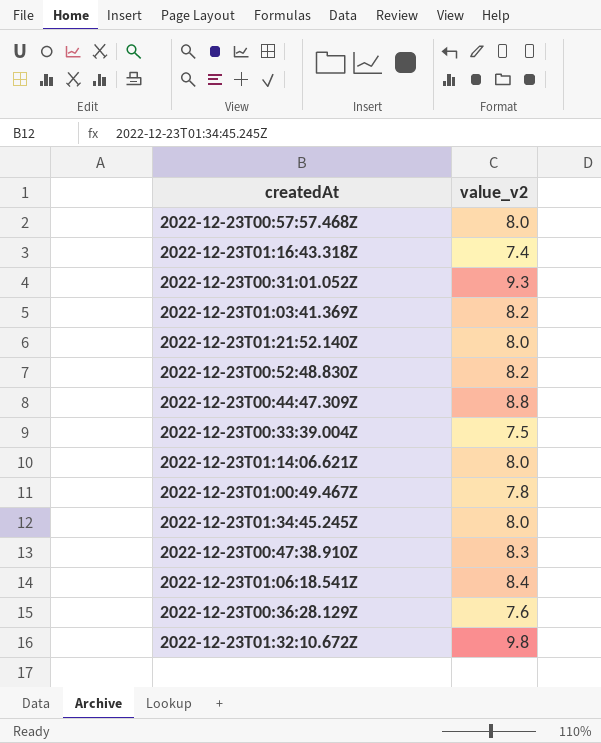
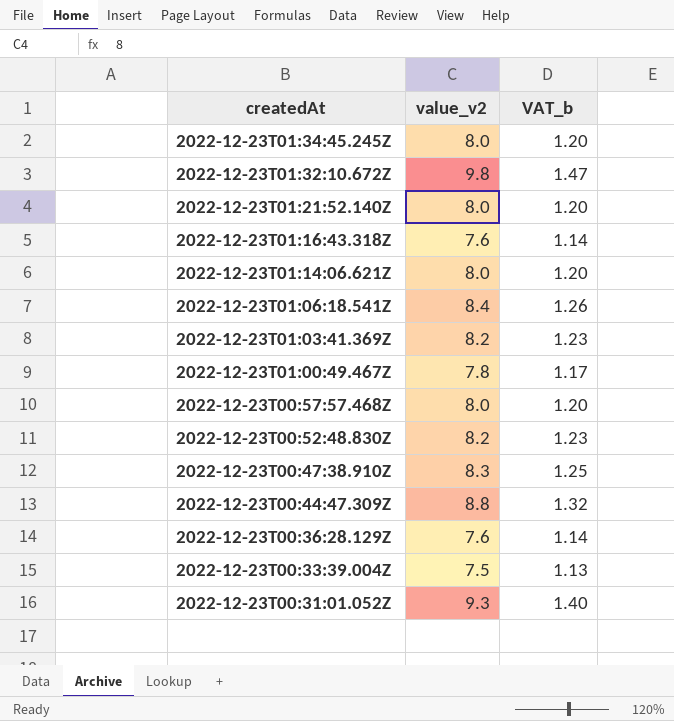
row order: none -> createdAt descending
column VAT_b | formula: none -> [value_v2] * 0.15
2022-12-23T01:16:43.318Z | value_v2: 7.4 -> 7.6

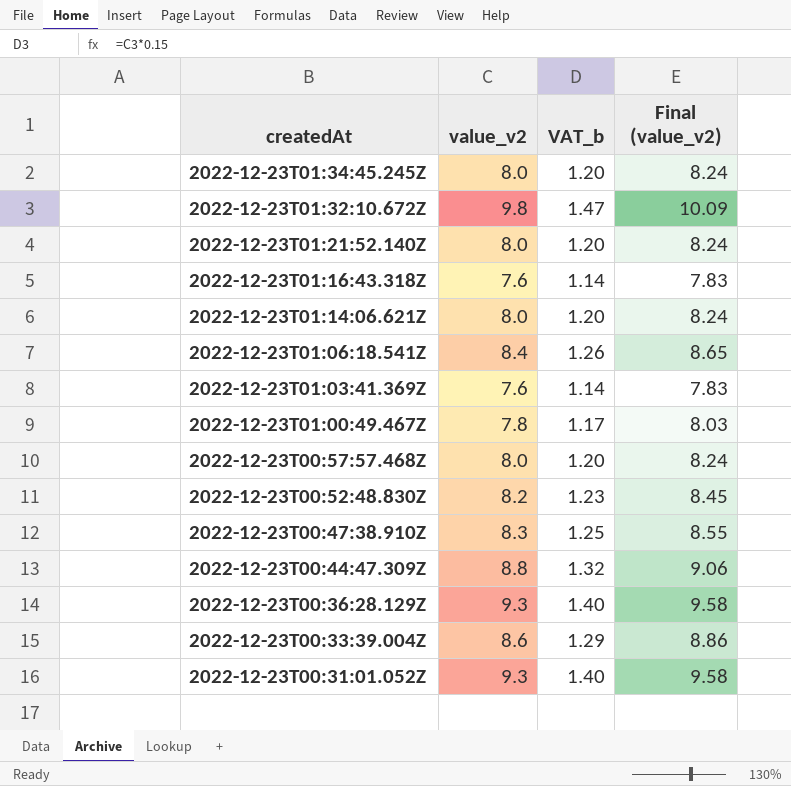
column Final (value_v2) | formula: none -> [value_v2] * 1.03
2022-12-23T01:03:41.369Z | value_v2: 8.2 -> 7.6
2022-12-23T01:03:41.369Z | VAT_b: 1.23 -> 1.14
2022-12-23T00:36:28.129Z | value_v2: 7.6 -> 9.3
2022-12-23T00:36:28.129Z | VAT_b: 1.14 -> 1.40
2022-12-23T00:33:39.004Z | value_v2: 7.5 -> 8.6
2022-12-23T00:33:39.004Z | VAT_b: 1.13 -> 1.29

